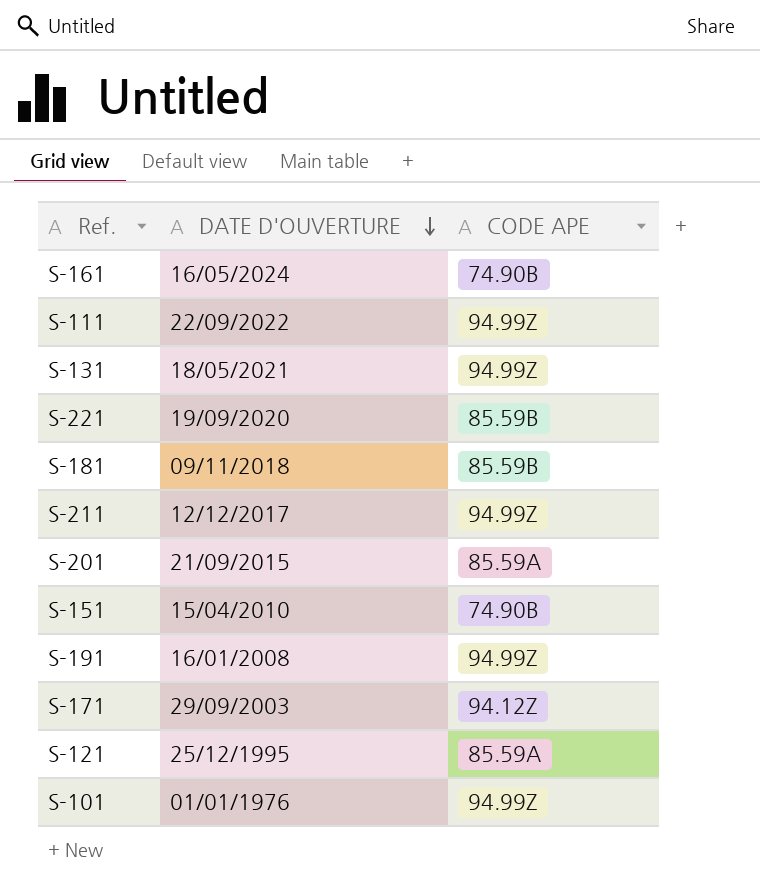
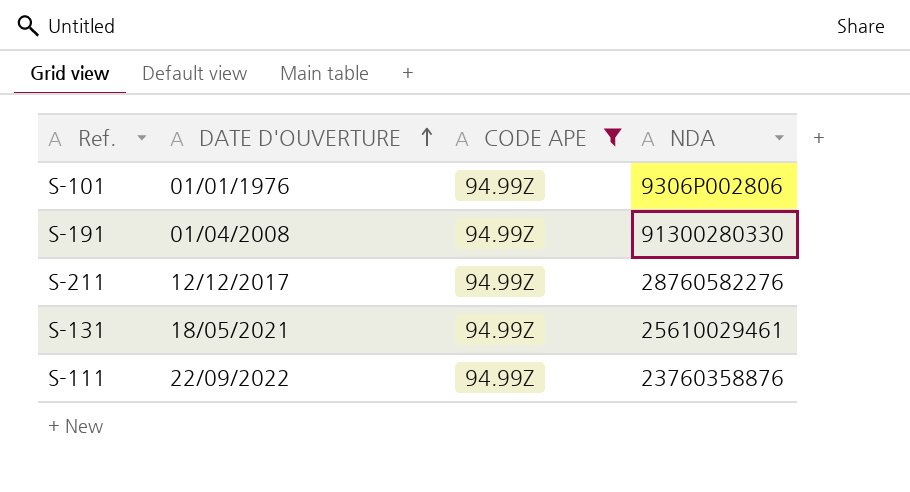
filter: none -> CODE APE = 94.99Z
row order: DATE D'OUVERTURE descending -> DATE D'OUVERTURE ascending
column NDA | position: none -> 4
S-191 | DATE D'OUVERTURE: 16/01/2008 -> 01/04/2008

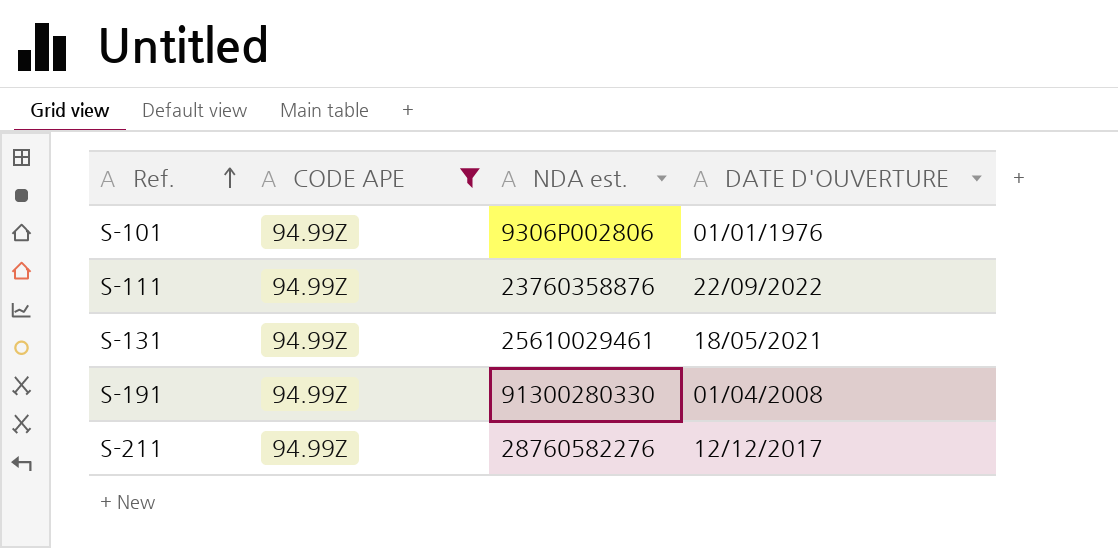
row order: DATE D'OUVERTURE ascending -> Ref. ascending
column name: NDA -> NDA est.
column DATE D'OUVERTURE | position: 2 -> 4

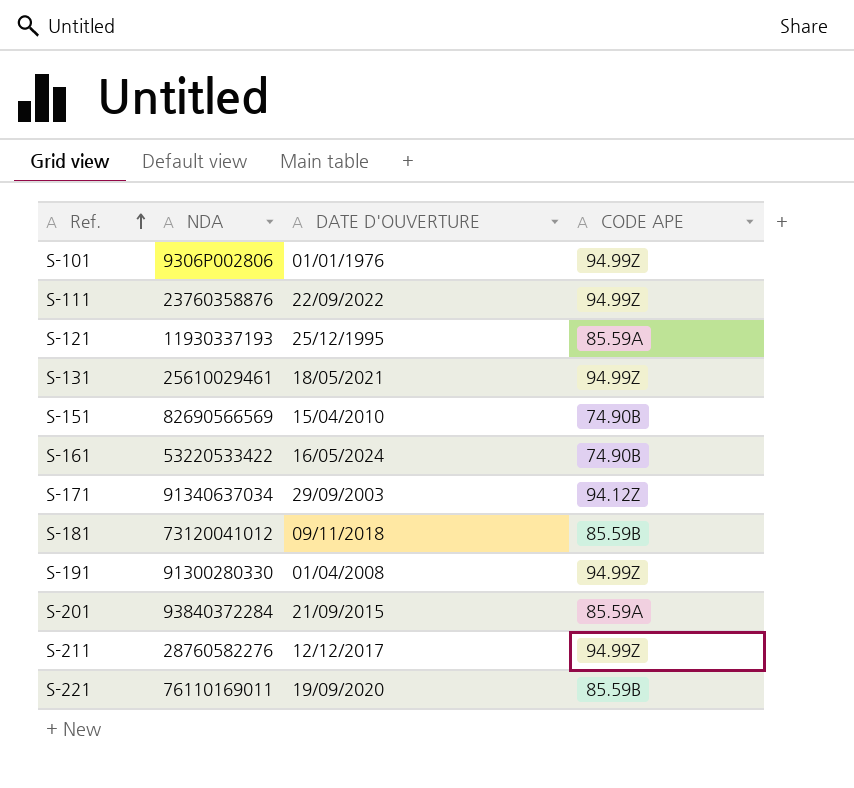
filter: CODE APE = 94.99Z -> none
column name: NDA est. -> NDA
column CODE APE | position: 2 -> 4

